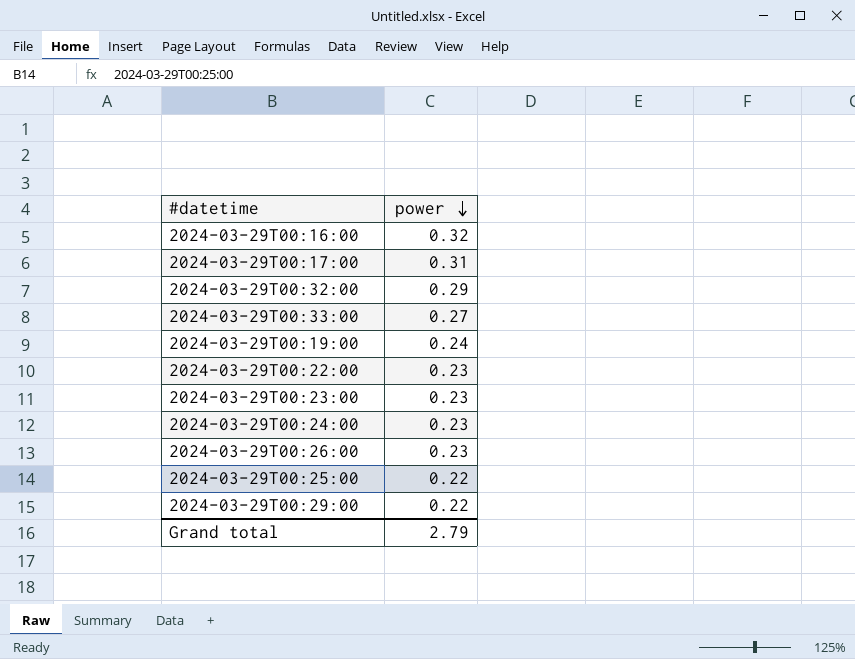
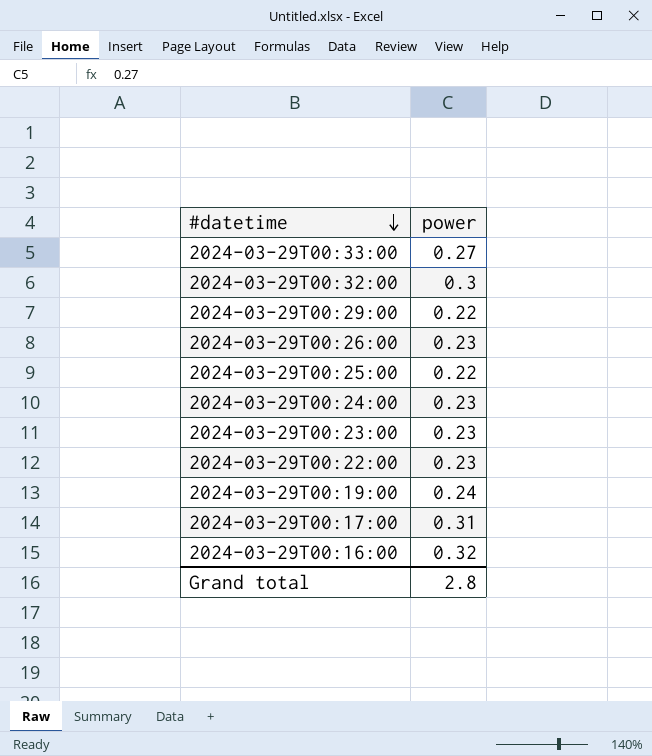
row order: power descending -> #datetime descending
2024-03-29T00:32:00 | power: 0.29 -> 0.3
Grand total | power: 2.79 -> 2.8

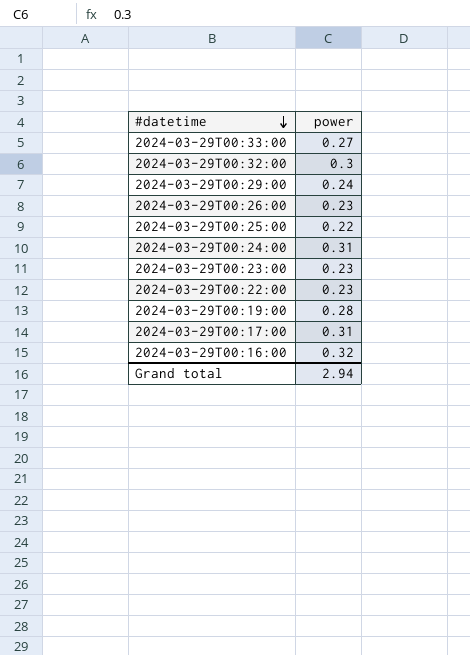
2024-03-29T00:29:00 | power: 0.22 -> 0.24
2024-03-29T00:24:00 | power: 0.23 -> 0.31
2024-03-29T00:19:00 | power: 0.24 -> 0.28
Grand total | power: 2.8 -> 2.94

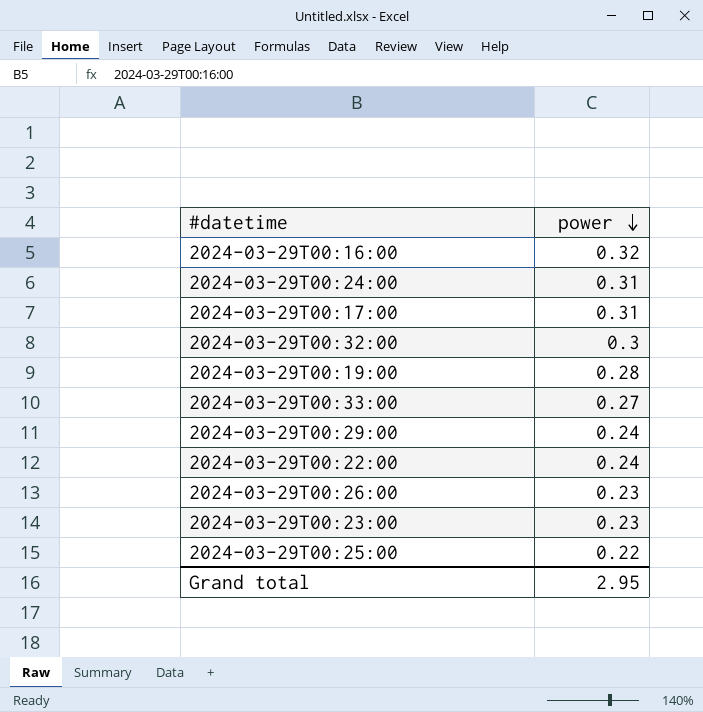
row order: #datetime descending -> power descending
2024-03-29T00:22:00 | power: 0.23 -> 0.24
Grand total | power: 2.94 -> 2.95

